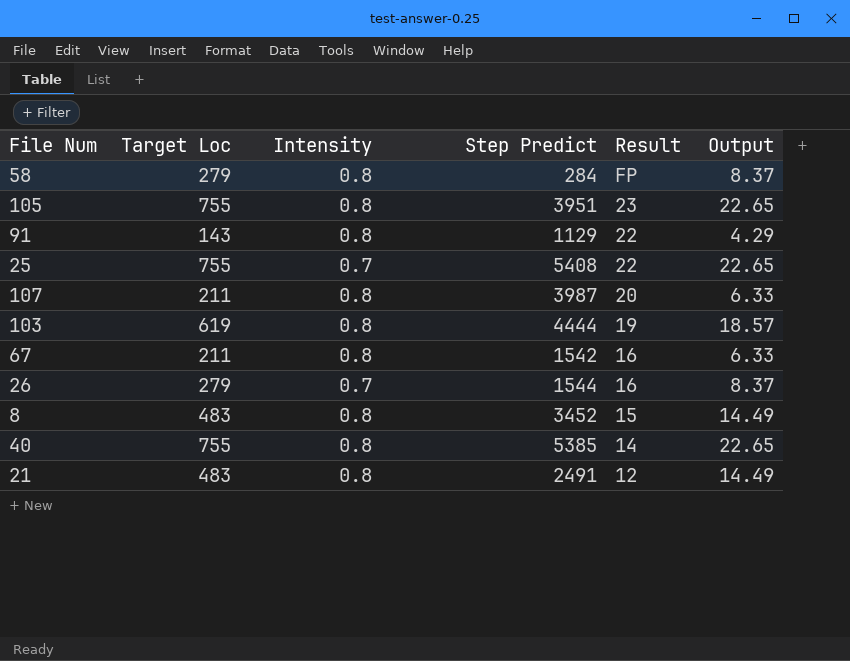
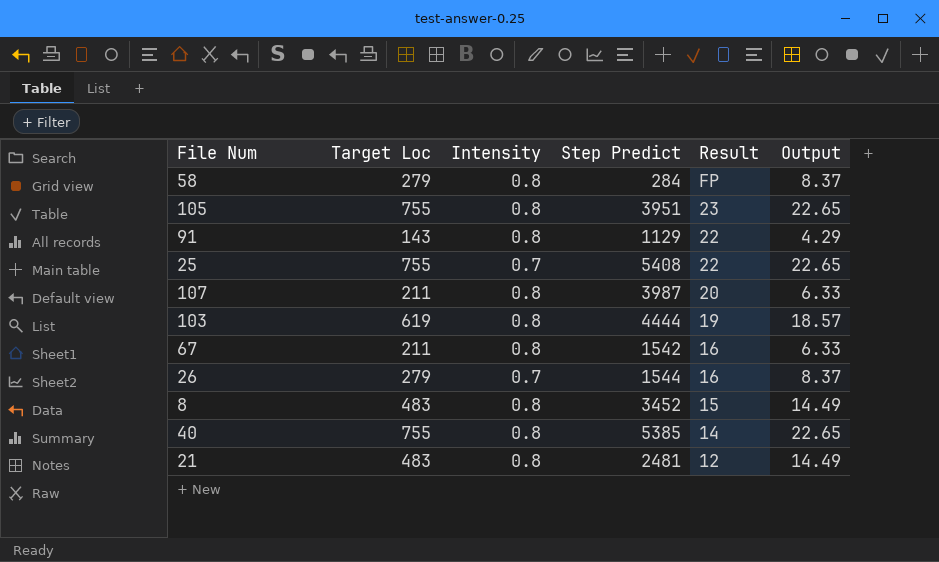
21 | Step Predict: 2491 -> 2481

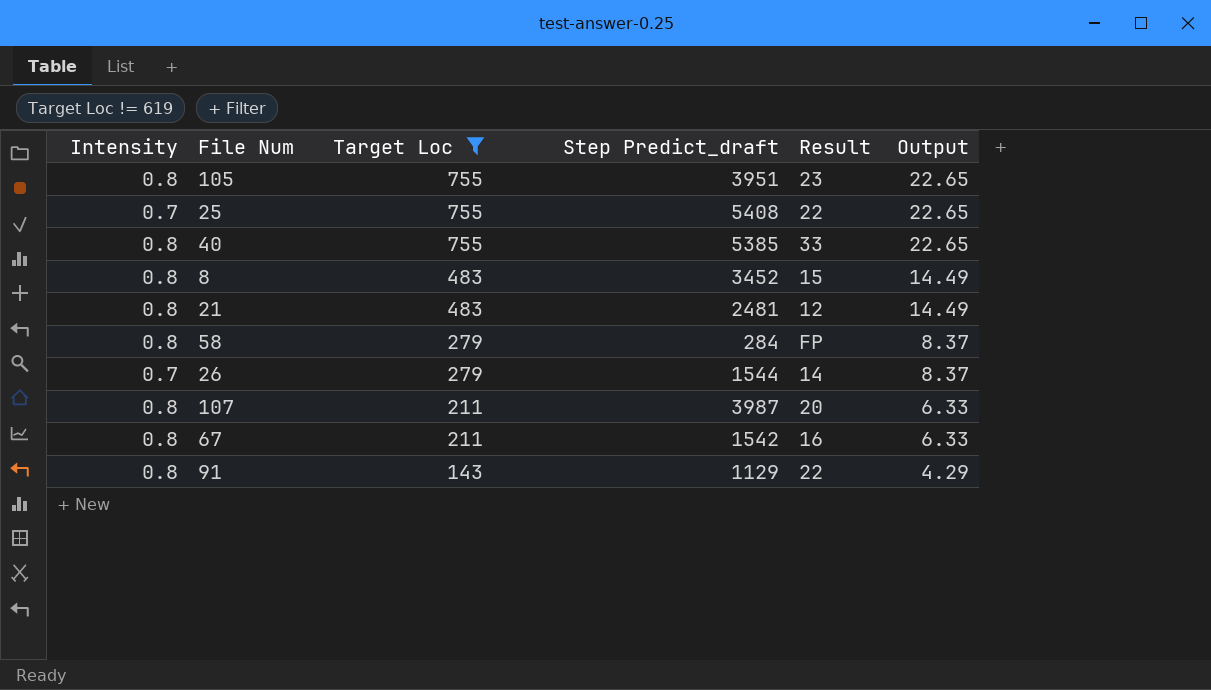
filter: none -> Target Loc != 619
row order: Result descending -> Target Loc descending
column Intensity | position: 3 -> 1
column name: Step Predict -> Step Predict_draft
40 | Result: 14 -> 33
26 | Result: 16 -> 14

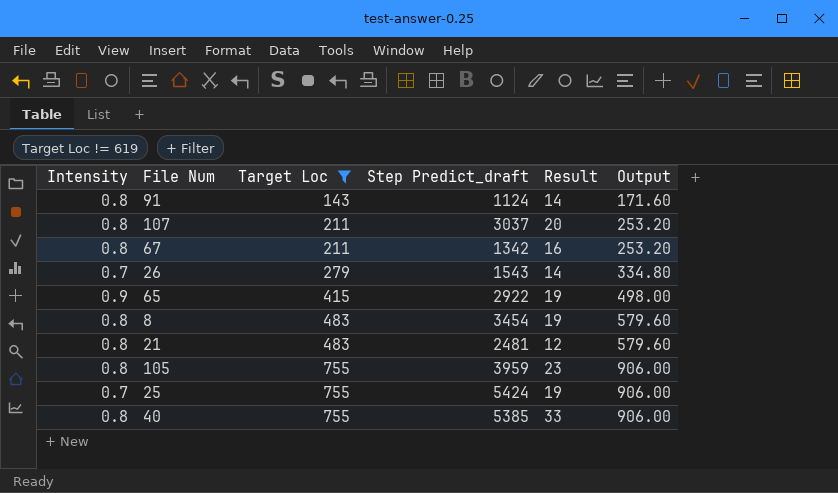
row order: Target Loc descending -> Target Loc ascending
column Output | formula: [Target Loc] * 0.03 -> [Target Loc] * 1.2
row 58: 0.8 | 279 | 284 | FP | 8.37 -> none
91 | Step Predict_draft: 1129 -> 1124
91 | Result: 22 -> 14
107 | Step Predict_draft: 3987 -> 3037
67 | Step Predict_draft: 1542 -> 1342
26 | Step Predict_draft: 1544 -> 1543
row 65: none -> 0.9 | 415 | 2922 | 19 | 498.00
8 | Step Predict_draft: 3452 -> 3454
8 | Result: 15 -> 19
105 | Step Predict_draft: 3951 -> 3959
25 | Step Predict_draft: 5408 -> 5424
25 | Result: 22 -> 19

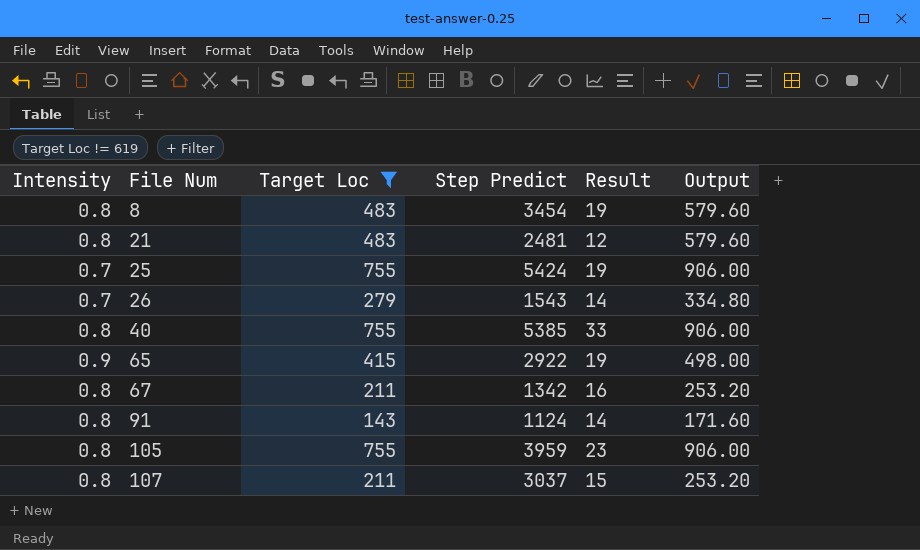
row order: Target Loc ascending -> File Num ascending
column name: Step Predict_draft -> Step Predict
107 | Result: 20 -> 15

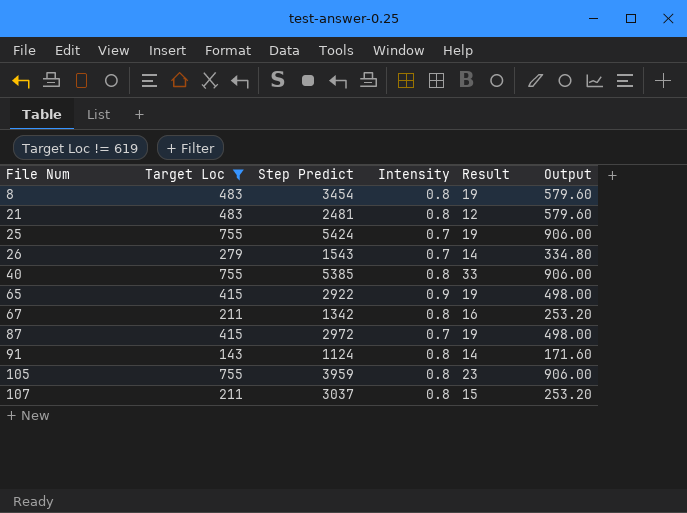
column Intensity | position: 1 -> 4
row 87: none -> 415 | 2972 | 0.7 | 19 | 498.00

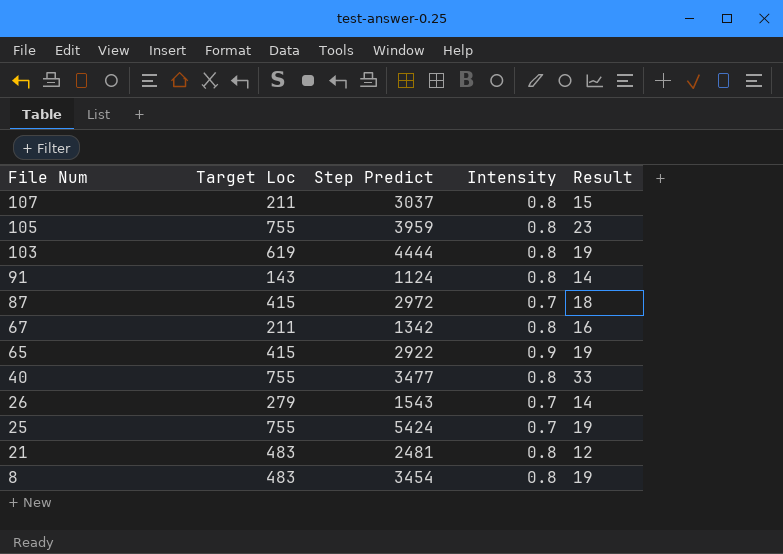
filter: Target Loc != 619 -> none
row order: File Num ascending -> File Num descending
column Output | formula: [Target Loc] * 1.2 -> none
87 | Result: 19 -> 18
40 | Step Predict: 5385 -> 3477

